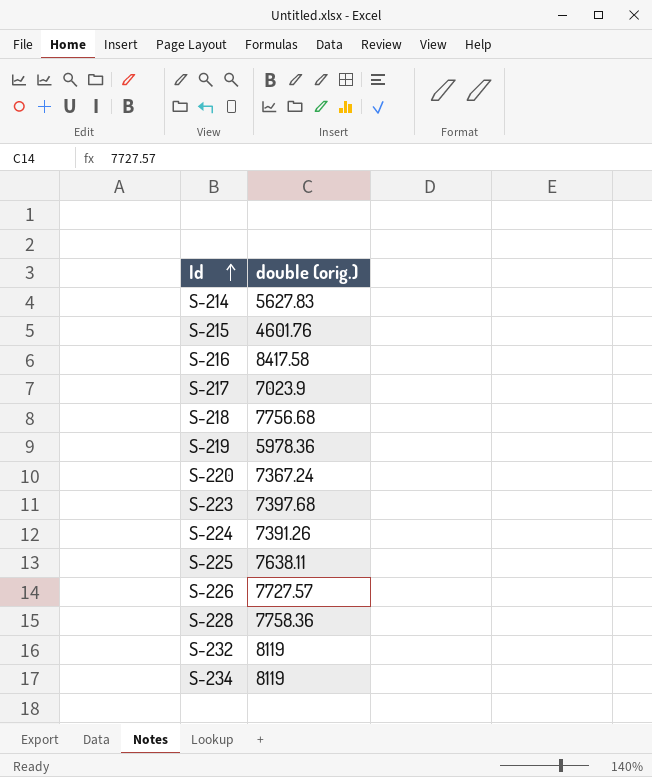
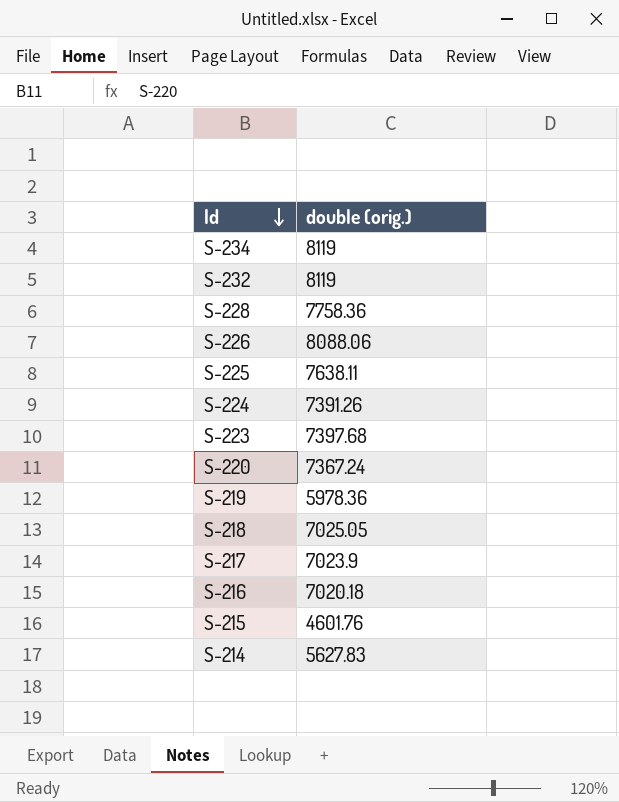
row order: Id ascending -> Id descending
S-226 | double (orig.): 7727.57 -> 8088.06
S-218 | double (orig.): 7756.68 -> 7025.05
S-216 | double (orig.): 8417.58 -> 7020.18

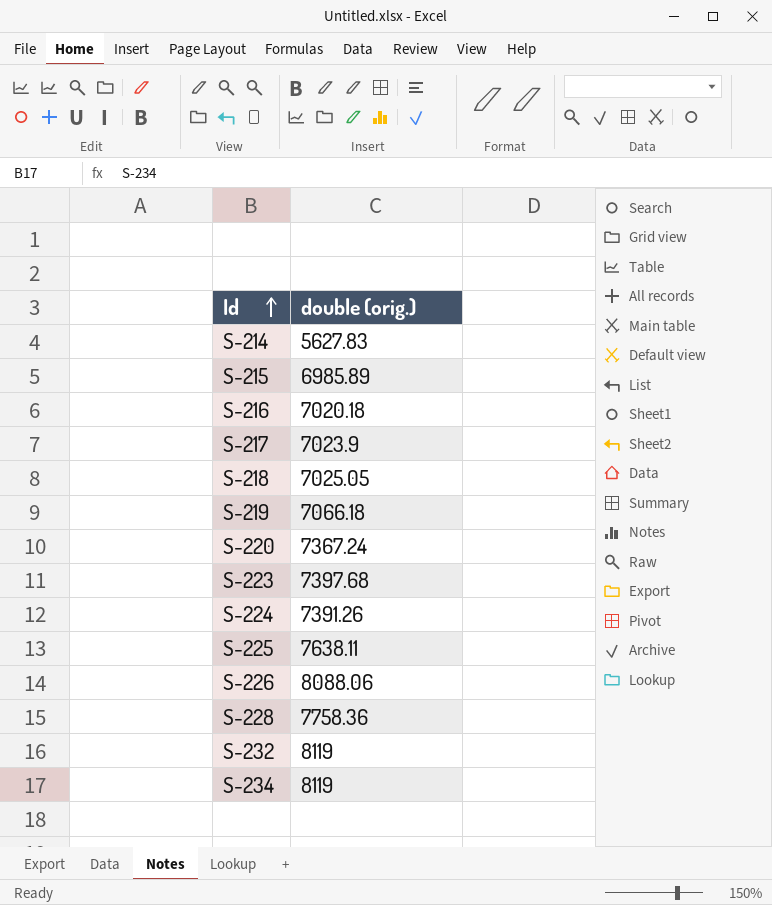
row order: Id descending -> Id ascending
S-215 | double (orig.): 4601.76 -> 6985.89
S-219 | double (orig.): 5978.36 -> 7066.18

